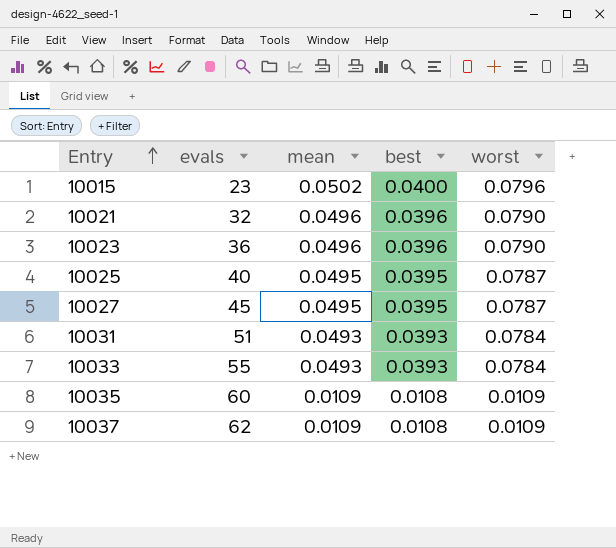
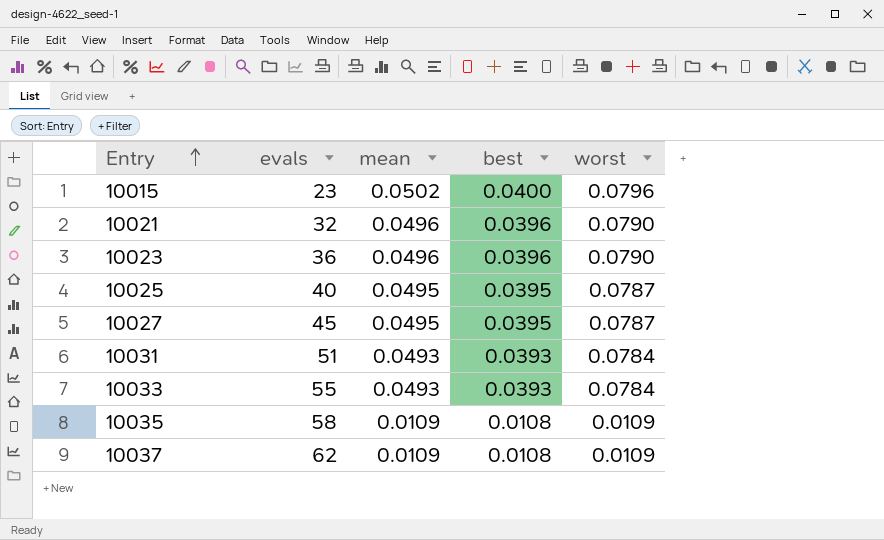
10035 | evals: 60 -> 58

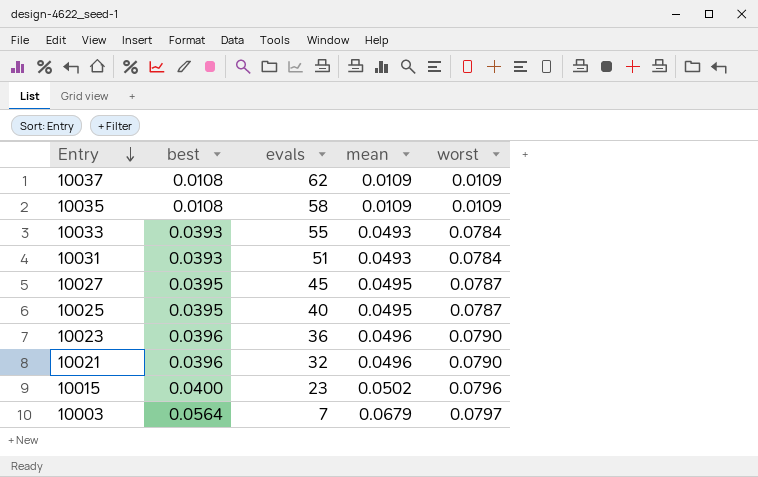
row order: Entry ascending -> Entry descending
column best | position: 4 -> 2
row 10003: none -> 0.0564 | 7 | 0.0679 | 0.0797

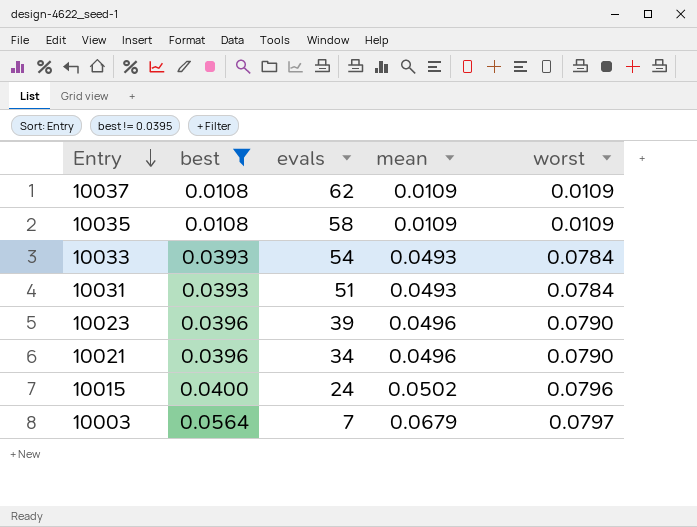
filter: none -> best != 0.0395
10033 | evals: 55 -> 54
10023 | evals: 36 -> 39
10021 | evals: 32 -> 34
10015 | evals: 23 -> 24

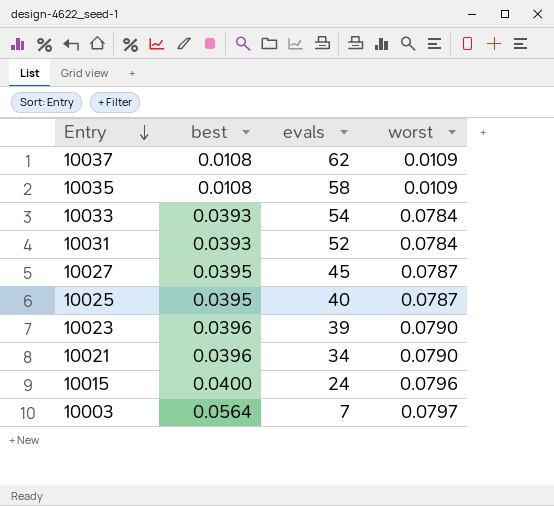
filter: best != 0.0395 -> none
column mean | position: 4 -> none
10031 | evals: 51 -> 52

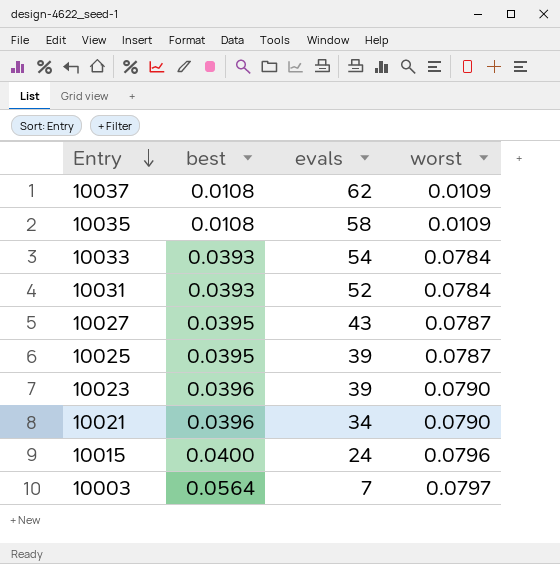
10027 | evals: 45 -> 43
10025 | evals: 40 -> 39

